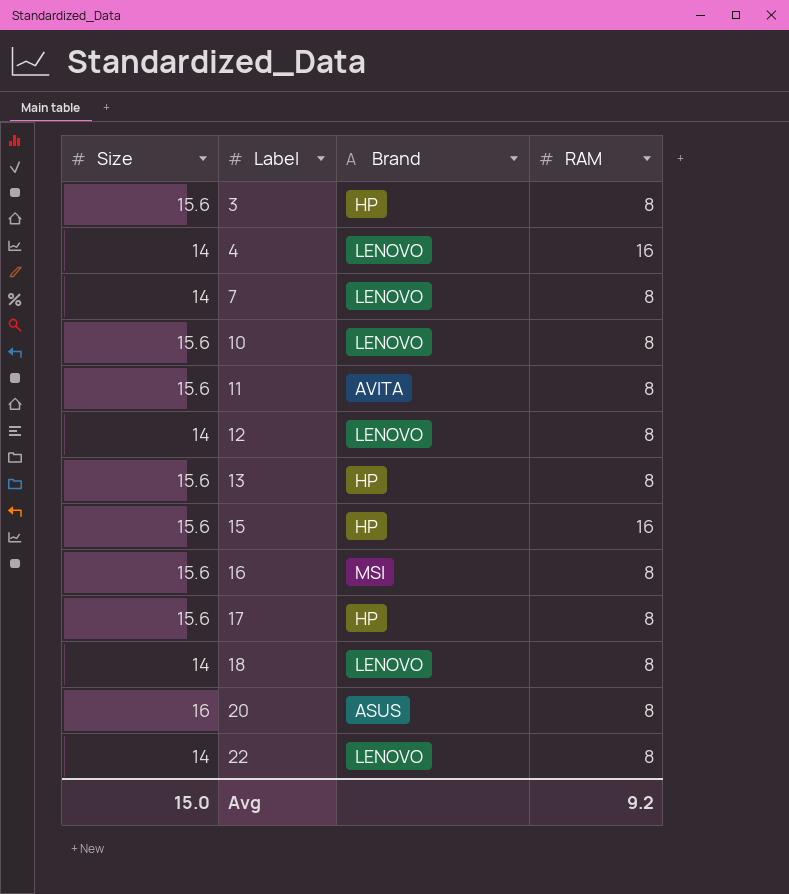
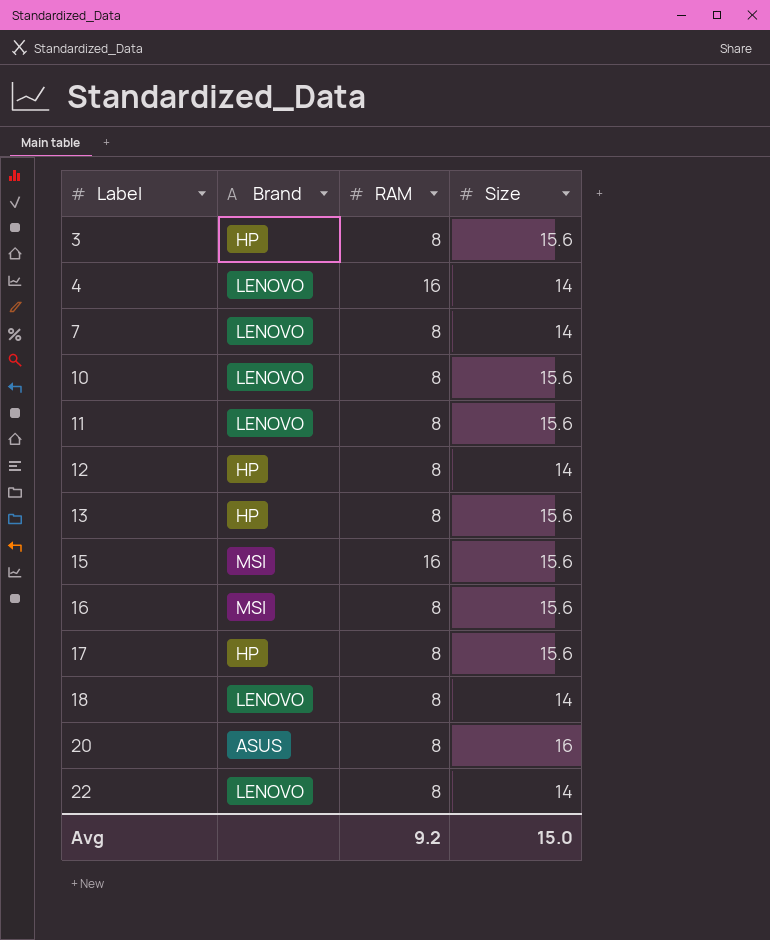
column Size | position: 1 -> 4
11 | Brand: AVITA -> LENOVO
12 | Brand: LENOVO -> HP
15 | Brand: HP -> MSI

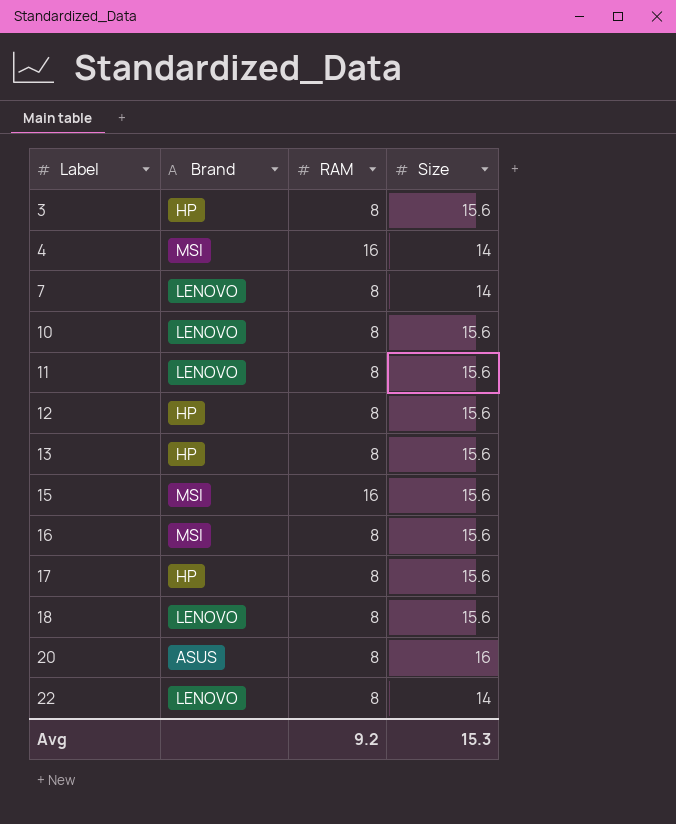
4 | Brand: LENOVO -> MSI
12 | Size: 14 -> 15.6
18 | Size: 14 -> 15.6
Avg | Size: 15.0 -> 15.3

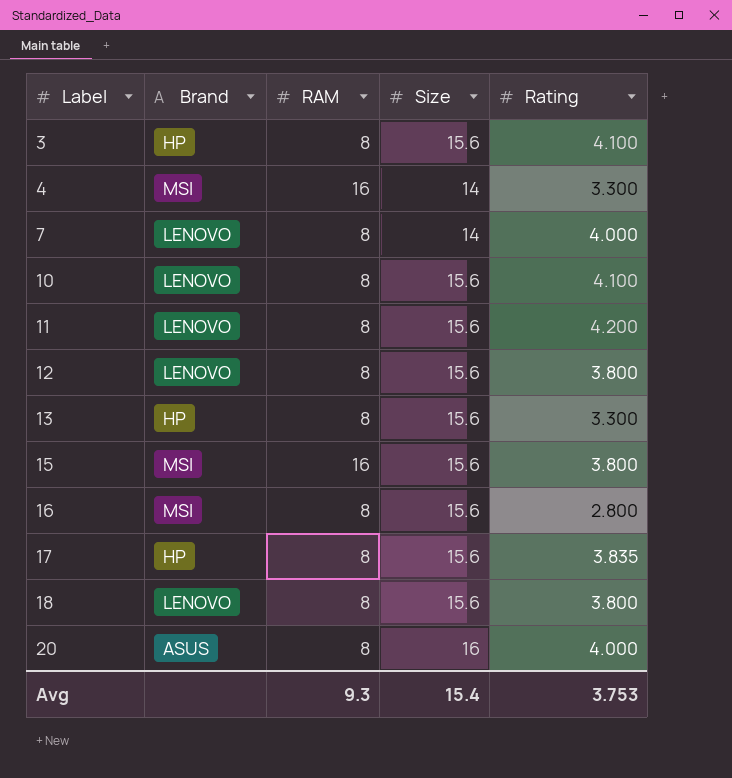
column Rating | position: none -> 5
row 22: LENOVO | 8 | 14 -> none
12 | Brand: HP -> LENOVO
Avg | RAM: 9.2 -> 9.3
Avg | Size: 15.3 -> 15.4

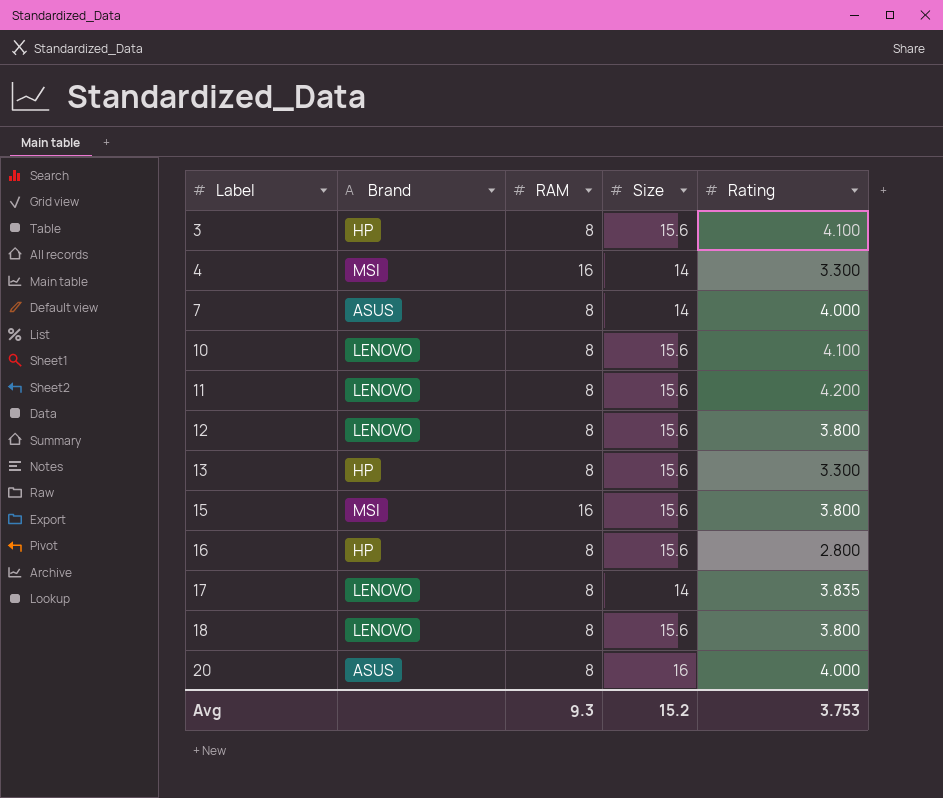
7 | Brand: LENOVO -> ASUS
16 | Brand: MSI -> HP
17 | Brand: HP -> LENOVO
17 | Size: 15.6 -> 14
Avg | Size: 15.4 -> 15.2

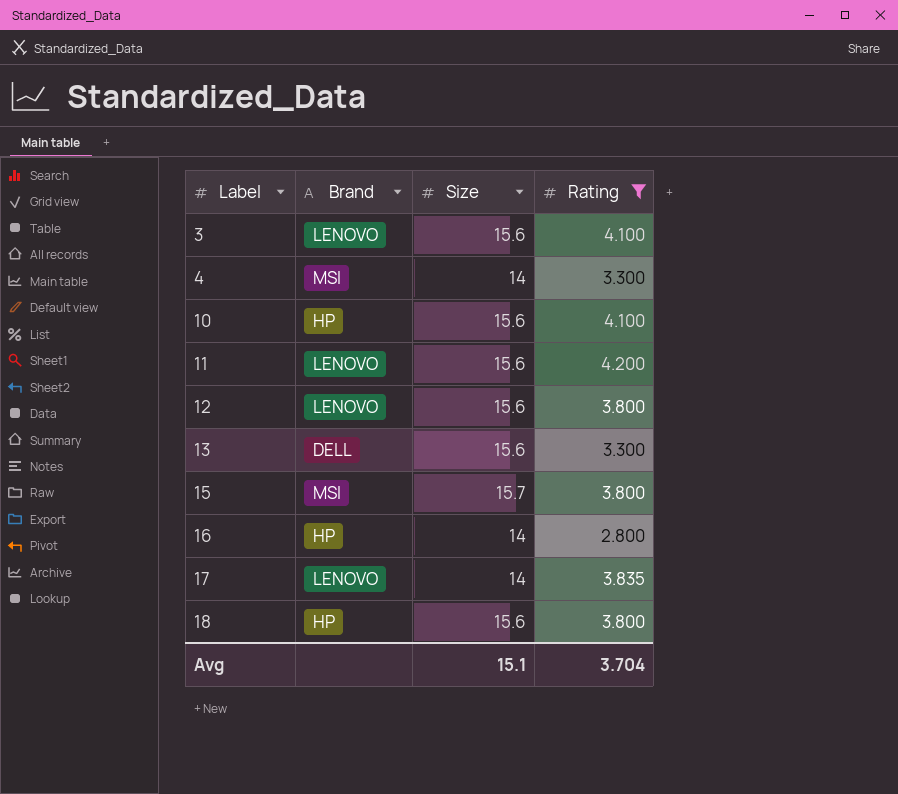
filter: none -> Rating != 4.000
column RAM | position: 3 -> none
3 | Brand: HP -> LENOVO
10 | Brand: LENOVO -> HP
13 | Brand: HP -> DELL
15 | Size: 15.6 -> 15.7
16 | Size: 15.6 -> 14
18 | Brand: LENOVO -> HP
Avg | Size: 15.2 -> 15.1
Avg | Rating: 3.753 -> 3.704

